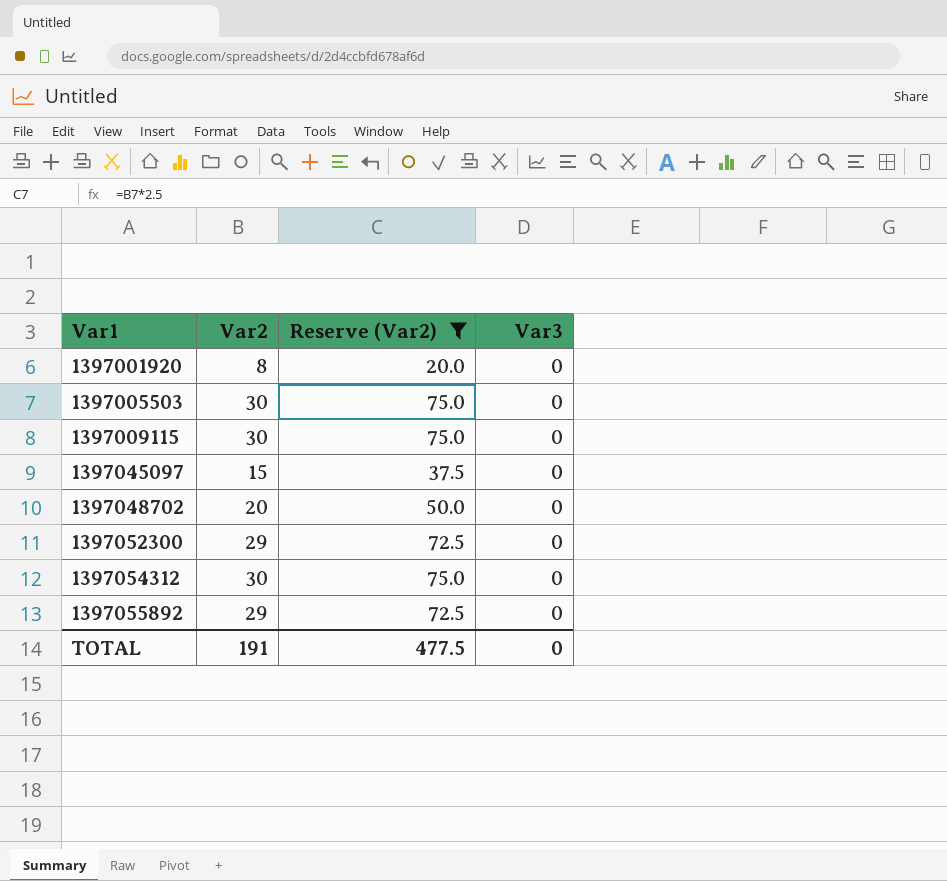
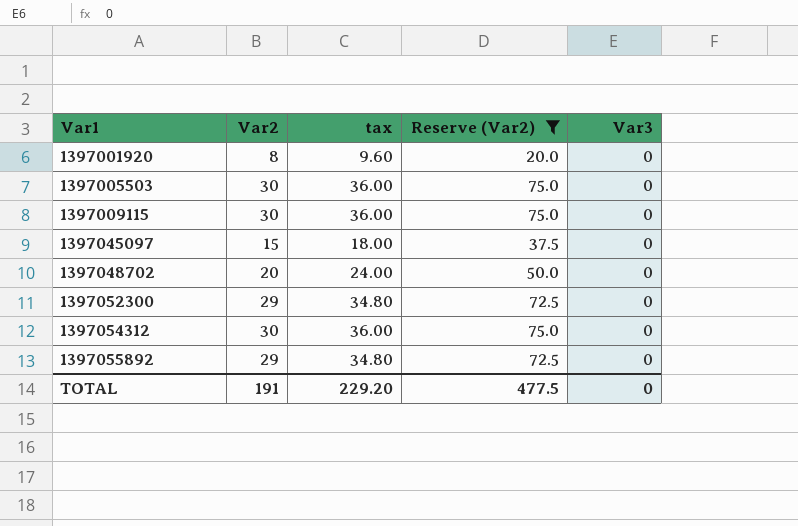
column tax | formula: none -> [Var2] * 1.2

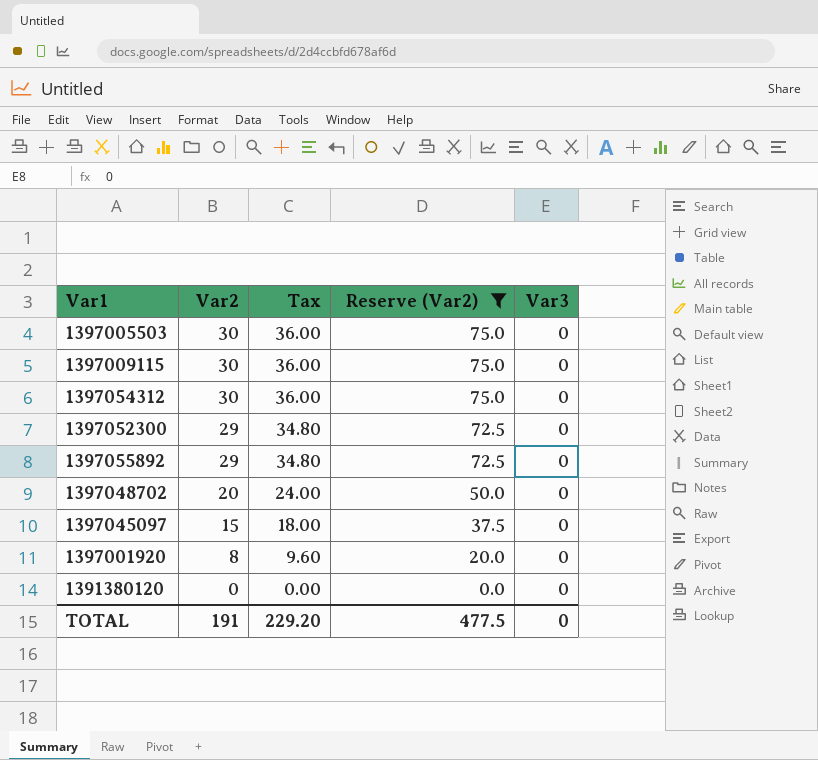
row order: Var1 ascending -> Var2 descending
column name: tax -> Tax
row 1391380120: none -> 0 | 0.00 | 0.0 | 0

